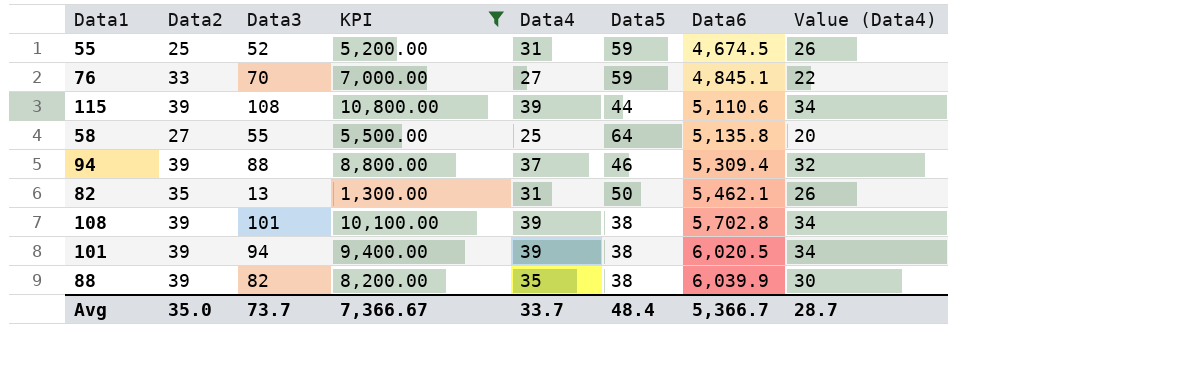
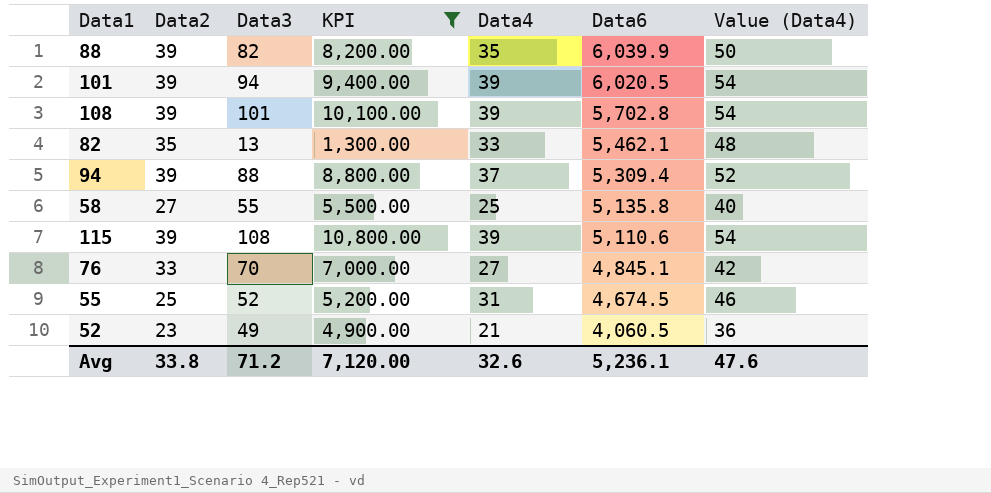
row order: Data6 ascending -> Data6 descending
column Data5 | position: 6 -> none
column Value (Data4) | formula: [Data4] - 5 -> [Data4] + 15
82 | Data4: 31 -> 33
row 52: none -> 23 | 49 | 4,900.00 | 21 | 4,060.5 | 36
Avg | Data2: 35.0 -> 33.8
Avg | Data3: 73.7 -> 71.2
Avg | KPI: 7,366.67 -> 7,120.00
Avg | Data4: 33.7 -> 32.6
Avg | Data6: 5,366.7 -> 5,236.1
Avg | Value (Data4): 28.7 -> 47.6

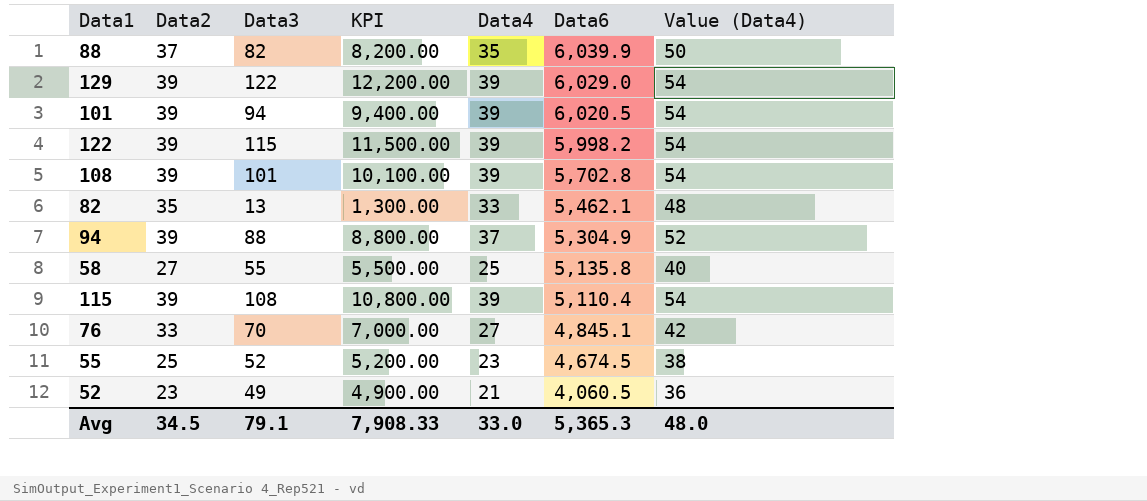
filter: KPI <= 10,800.00 -> none
88 | Data2: 39 -> 37
94 | Data6: 5,309.4 -> 5,304.9
115 | Data6: 5,110.6 -> 5,110.4
55 | Data4: 31 -> 23
55 | Value (Data4): 46 -> 38
Avg | Data2: 33.8 -> 34.5
Avg | Data3: 71.2 -> 79.1
Avg | KPI: 7,120.00 -> 7,908.33
Avg | Data4: 32.6 -> 33.0
Avg | Data6: 5,236.1 -> 5,365.3
Avg | Value (Data4): 47.6 -> 48.0

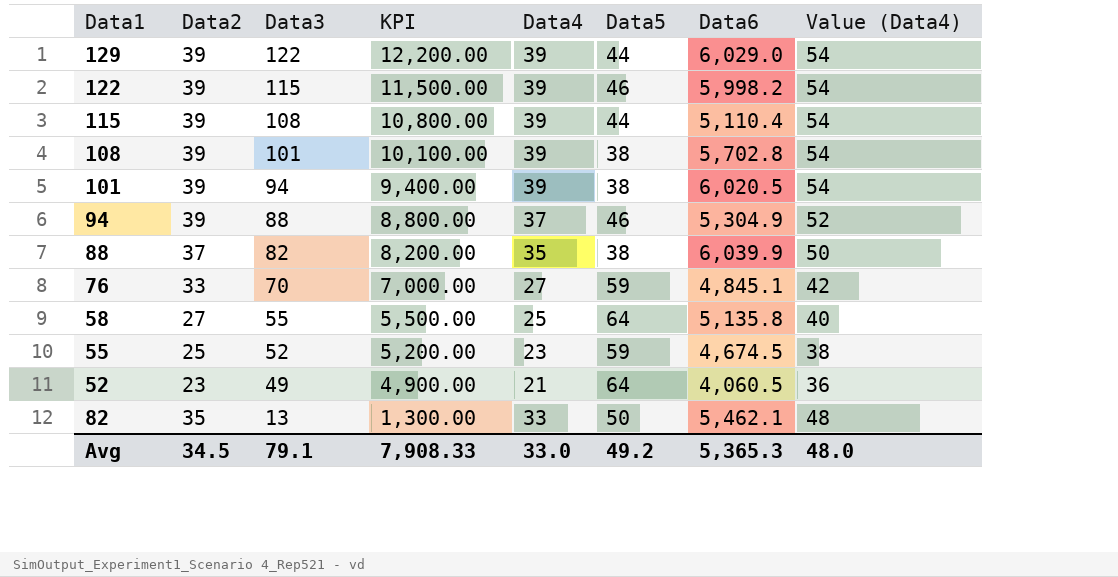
row order: Data6 descending -> Data3 descending
column Data5 | position: none -> 6

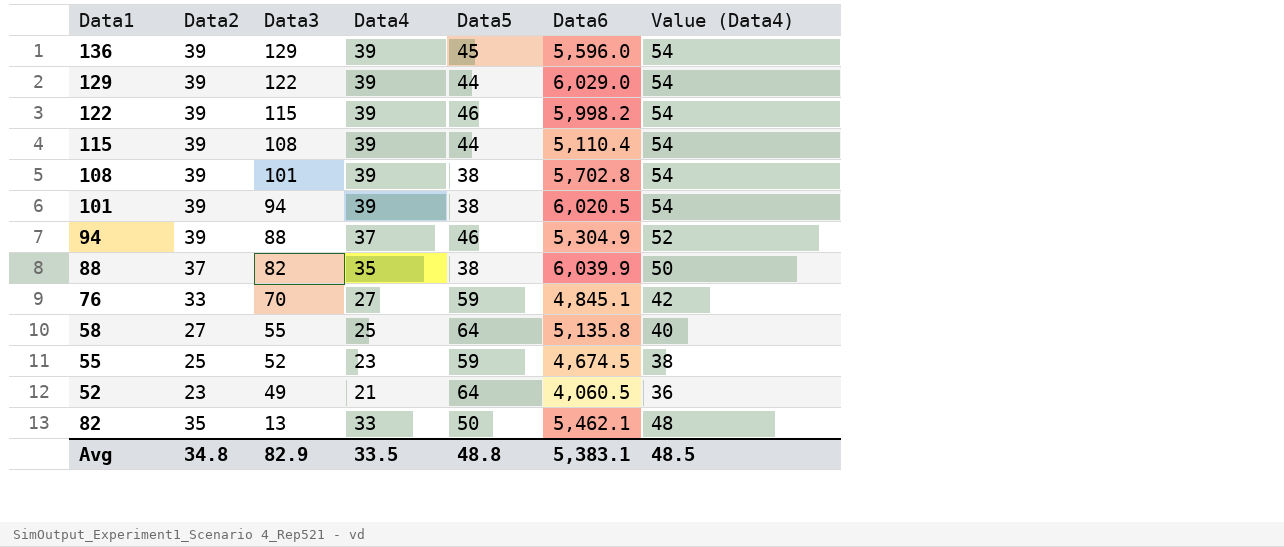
column KPI | formula: [Data3] * 100 -> none
row 136: none -> 39 | 129 | 39 | 45 | 5,596.0 | 54
Avg | Data2: 34.5 -> 34.8
Avg | Data3: 79.1 -> 82.9
Avg | Data4: 33.0 -> 33.5
Avg | Data5: 49.2 -> 48.8
Avg | Data6: 5,365.3 -> 5,383.1
Avg | Value (Data4): 48.0 -> 48.5

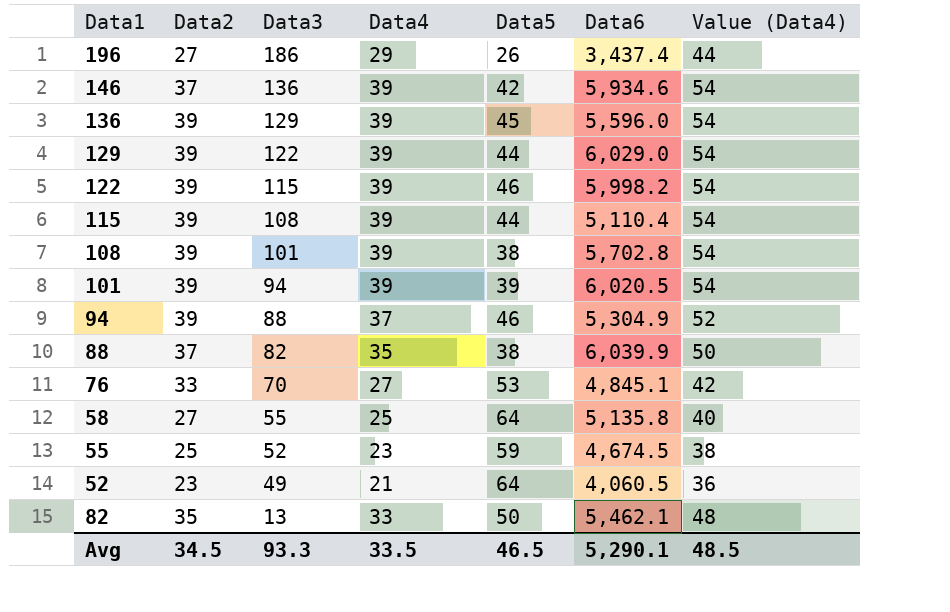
row 196: none -> 27 | 186 | 29 | 26 | 3,437.4 | 44
row 146: none -> 37 | 136 | 39 | 42 | 5,934.6 | 54
101 | Data5: 38 -> 39
76 | Data5: 59 -> 53
Avg | Data2: 34.8 -> 34.5
Avg | Data3: 82.9 -> 93.3
Avg | Data5: 48.8 -> 46.5
Avg | Data6: 5,383.1 -> 5,290.1

